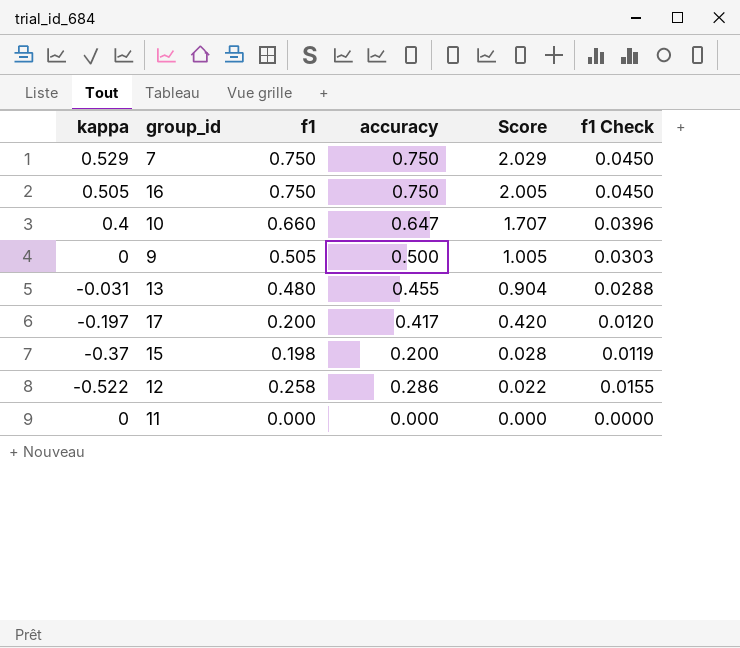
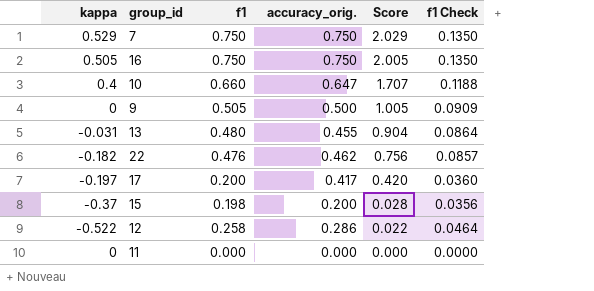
column name: accuracy -> accuracy_orig.
column f1 Check | formula: [f1] * 0.06 -> [f1] * 0.18
row 22: none -> -0.182 | 0.476 | 0.462 | 0.756 | 0.0857

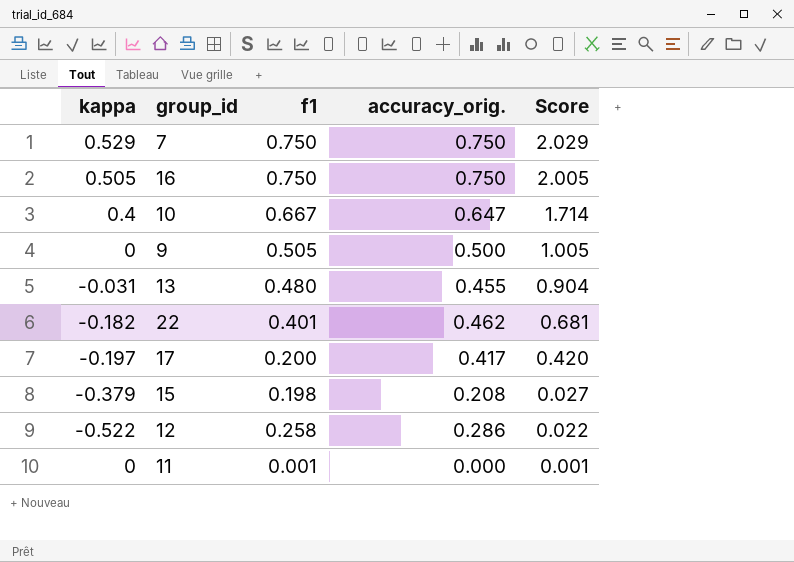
column f1 Check | formula: [f1] * 0.18 -> none
10 | f1: 0.660 -> 0.667
10 | Score: 1.707 -> 1.714
22 | f1: 0.476 -> 0.401
22 | Score: 0.756 -> 0.681
15 | kappa: -0.37 -> -0.379
15 | accuracy_orig.: 0.200 -> 0.208
15 | Score: 0.028 -> 0.027
11 | f1: 0.000 -> 0.001
11 | Score: 0.000 -> 0.001

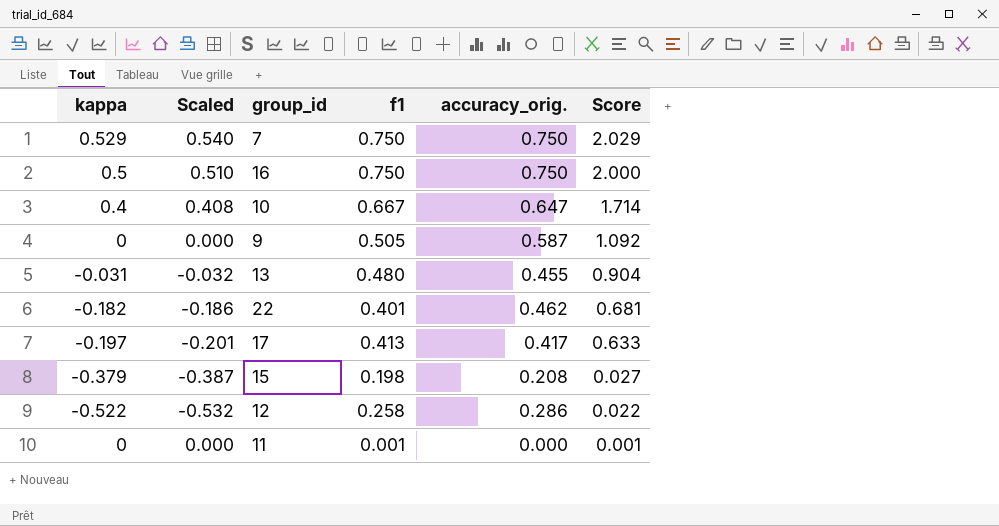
column Scaled | formula: none -> [kappa] * 1.02
16 | kappa: 0.505 -> 0.5
16 | Score: 2.005 -> 2.000
9 | accuracy_orig.: 0.500 -> 0.587
9 | Score: 1.005 -> 1.092
17 | f1: 0.200 -> 0.413
17 | Score: 0.420 -> 0.633

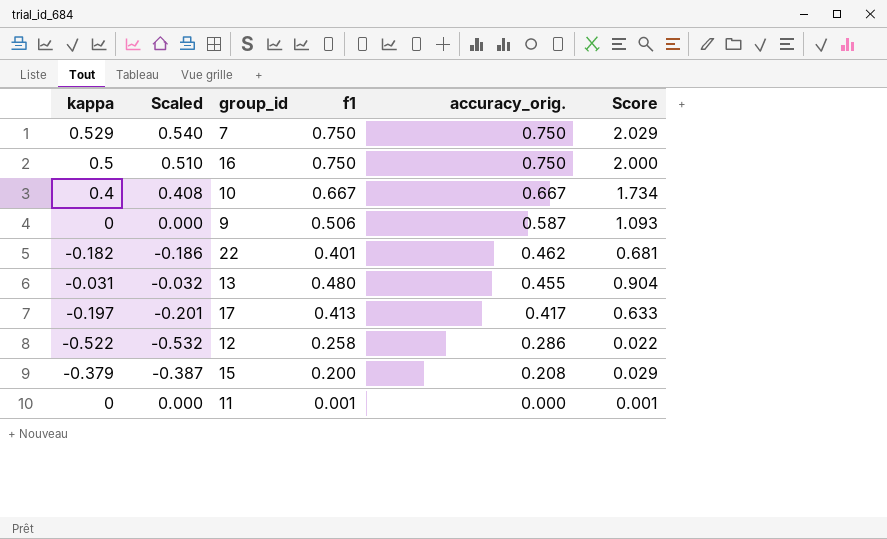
row order: Score descending -> accuracy_orig. descending
10 | accuracy_orig.: 0.647 -> 0.667
10 | Score: 1.714 -> 1.734
9 | f1: 0.505 -> 0.506
9 | Score: 1.092 -> 1.093
15 | f1: 0.198 -> 0.200
15 | Score: 0.027 -> 0.029

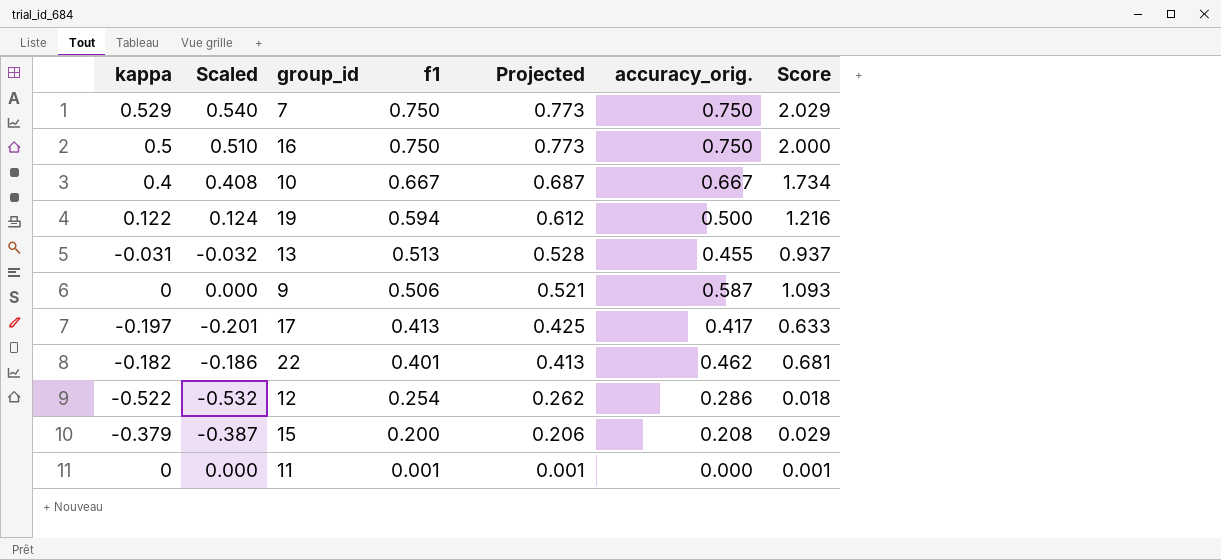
row order: accuracy_orig. descending -> f1 descending
column Projected | formula: none -> [f1] * 1.03
row 19: none -> 0.122 | 0.124 | 0.594 | 0.612 | 0.500 | 1.216
13 | f1: 0.480 -> 0.513
13 | Score: 0.904 -> 0.937
12 | f1: 0.258 -> 0.254
12 | Score: 0.022 -> 0.018

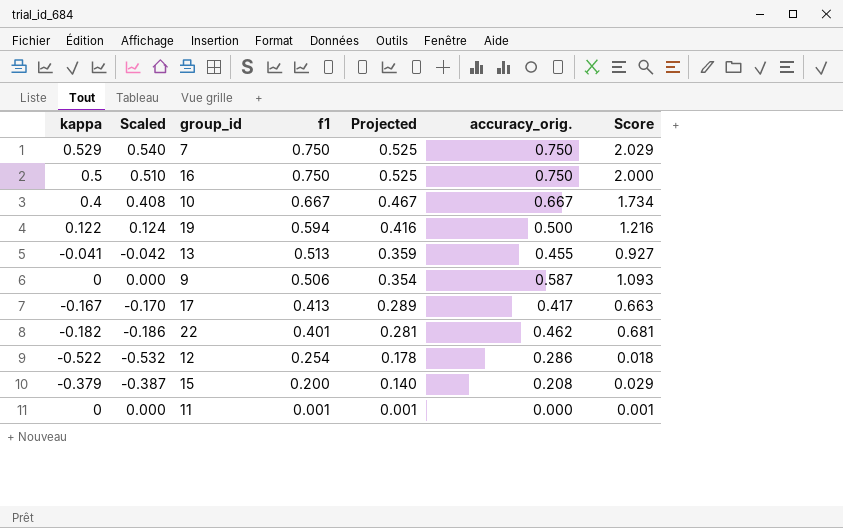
column Projected | formula: [f1] * 1.03 -> [f1] * 0.7
13 | kappa: -0.031 -> -0.041
13 | Scaled: -0.032 -> -0.042
13 | Score: 0.937 -> 0.927
17 | kappa: -0.197 -> -0.167
17 | Scaled: -0.201 -> -0.170
17 | Score: 0.633 -> 0.663

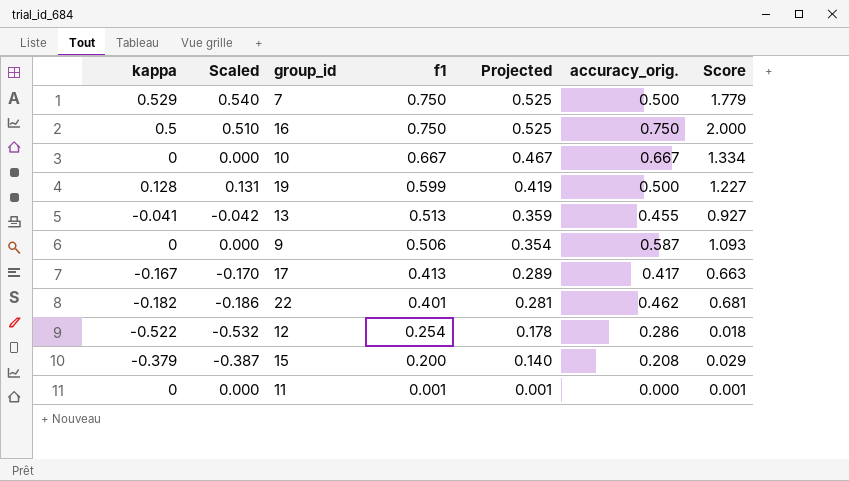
7 | accuracy_orig.: 0.750 -> 0.500
7 | Score: 2.029 -> 1.779
10 | kappa: 0.4 -> 0
10 | Scaled: 0.408 -> 0.000
10 | Score: 1.734 -> 1.334
19 | kappa: 0.122 -> 0.128
19 | Scaled: 0.124 -> 0.131
19 | f1: 0.594 -> 0.599
19 | Projected: 0.416 -> 0.419
19 | Score: 1.216 -> 1.227

